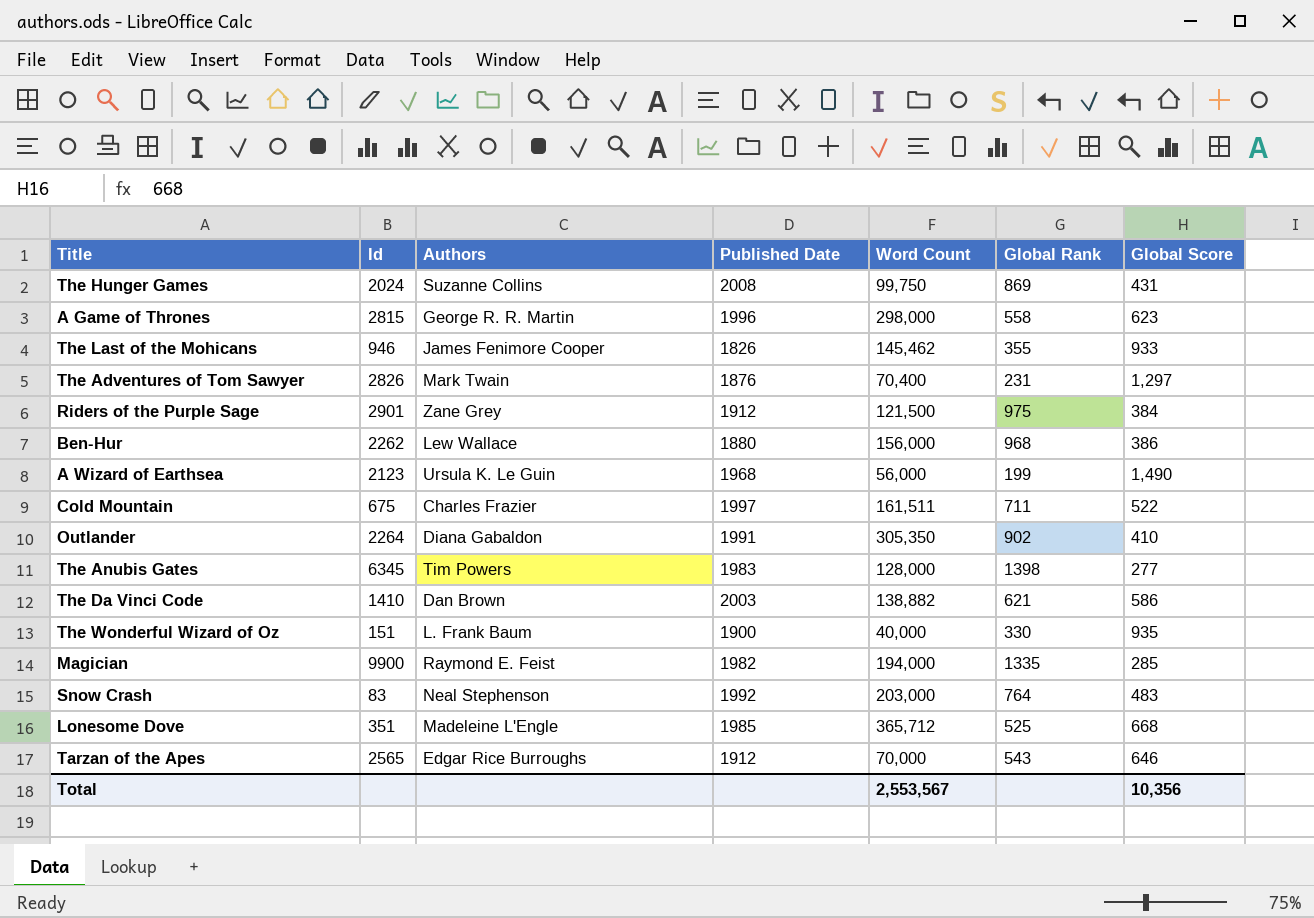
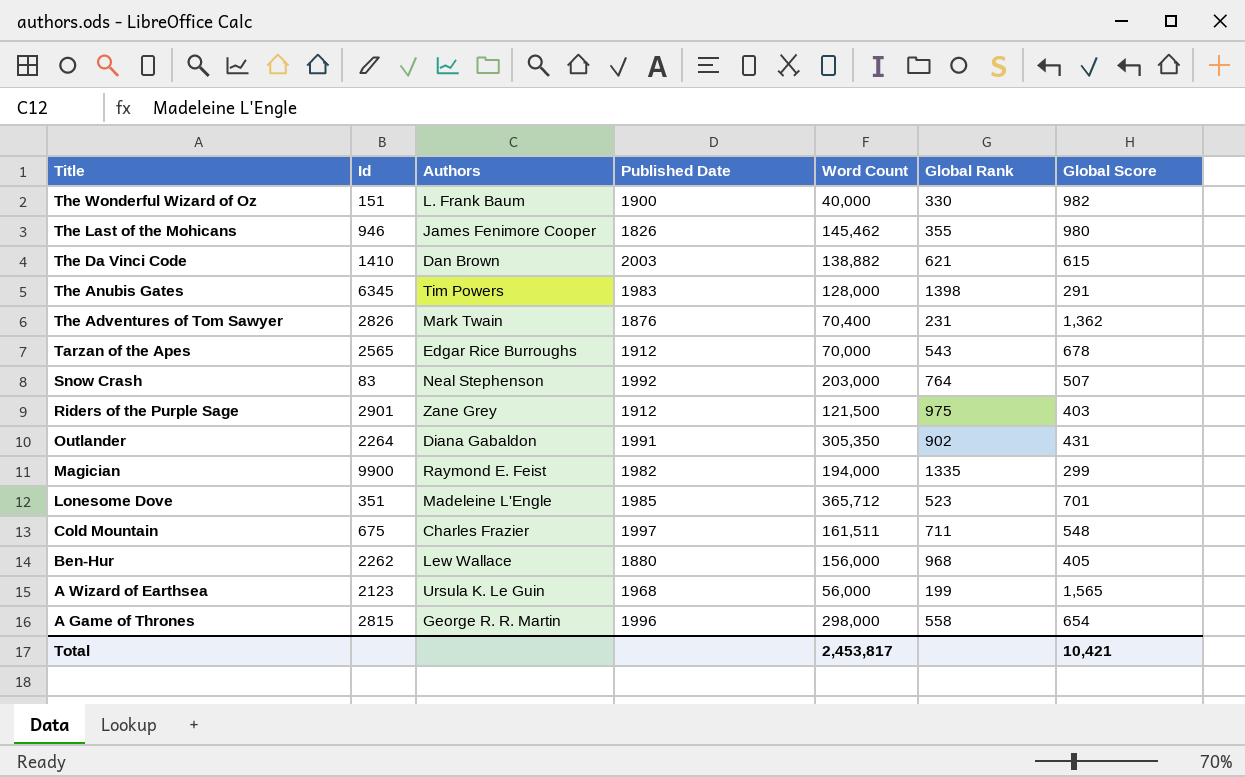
row order: none -> Title descending
row The Hunger Games: 2024 | Suzanne Collins | 2008 | 99,750 | 869 | 431 -> none
The Wonderful Wizard of Oz | Global Score: 935 -> 982
The Last of the Mohicans | Global Score: 933 -> 980
The Da Vinci Code | Global Score: 586 -> 615
The Anubis Gates | Global Score: 277 -> 291
The Adventures of Tom Sawyer | Global Score: 1,297 -> 1,362
Tarzan of the Apes | Global Score: 646 -> 678
Snow Crash | Global Score: 483 -> 507
Riders of the Purple Sage | Global Score: 384 -> 403
Outlander | Global Score: 410 -> 431
Magician | Global Score: 285 -> 299
Lonesome Dove | Global Rank: 525 -> 523
Lonesome Dove | Global Score: 668 -> 701
Cold Mountain | Global Score: 522 -> 548
Ben-Hur | Global Score: 386 -> 405
A Wizard of Earthsea | Global Score: 1,490 -> 1,565
A Game of Thrones | Global Score: 623 -> 654
Total | Word Count: 2,553,567 -> 2,453,817
Total | Global Score: 10,356 -> 10,421

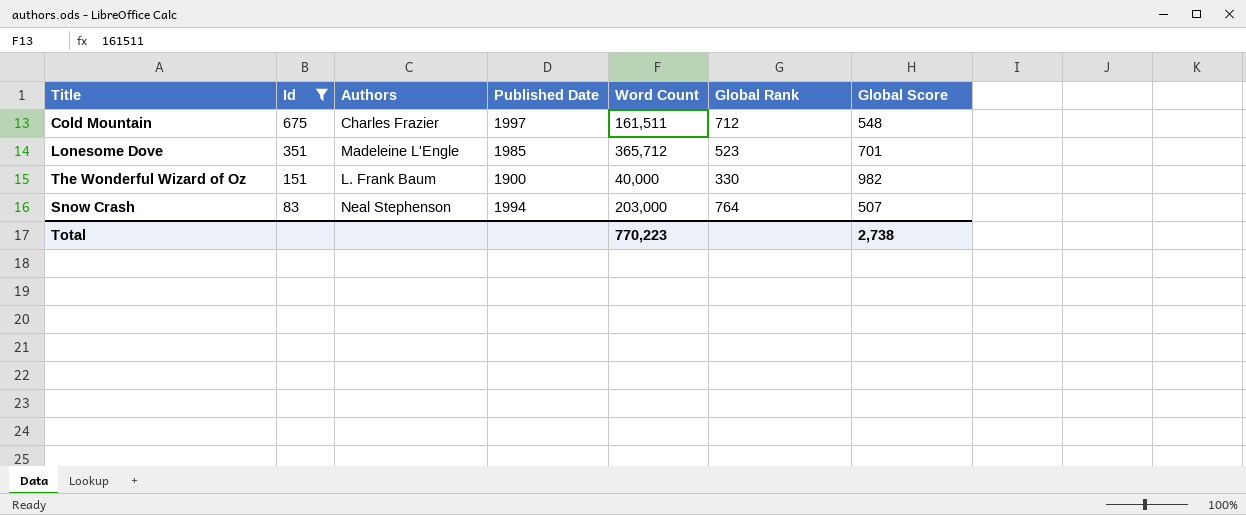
filter: none -> Id <= 675
row order: Title descending -> Id descending
Cold Mountain | Global Rank: 711 -> 712
Snow Crash | Published Date: 1992 -> 1994
Total | Word Count: 2,453,817 -> 770,223
Total | Global Score: 10,421 -> 2,738

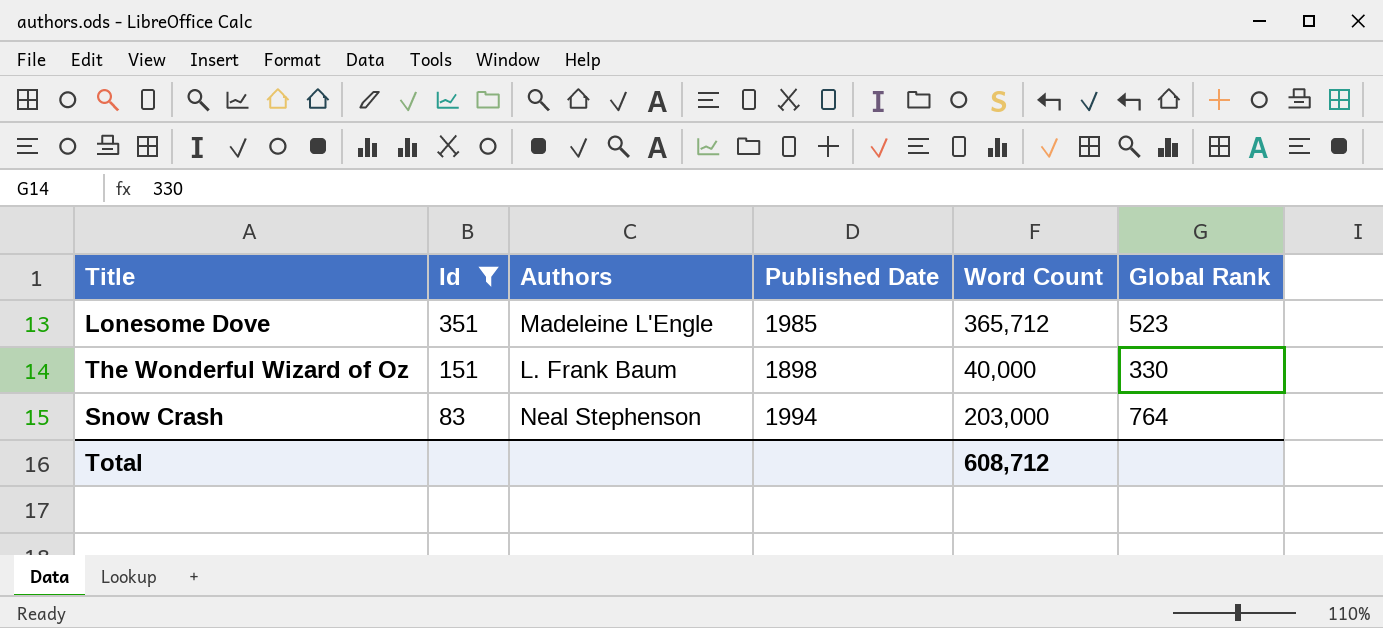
column Global Score | position: 7 -> none
row Cold Mountain: 675 | Charles Frazier | 1997 | 161,511 | 712 | 548 -> none
The Wonderful Wizard of Oz | Published Date: 1900 -> 1898
Total | Word Count: 770,223 -> 608,712

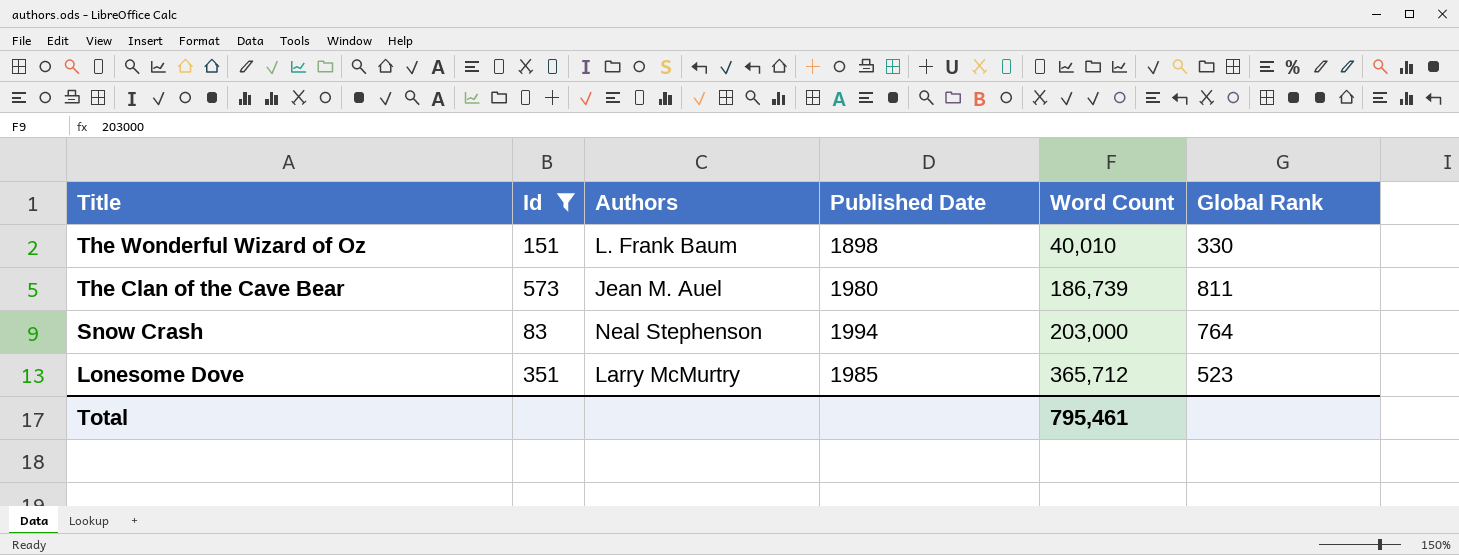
row order: Id descending -> Title descending
The Wonderful Wizard of Oz | Word Count: 40,000 -> 40,010
row The Clan of the Cave Bear: none -> 573 | Jean M. Auel | 1980 | 186,739 | 811
Lonesome Dove | Authors: Madeleine L'Engle -> Larry McMurtry
Total | Word Count: 608,712 -> 795,461

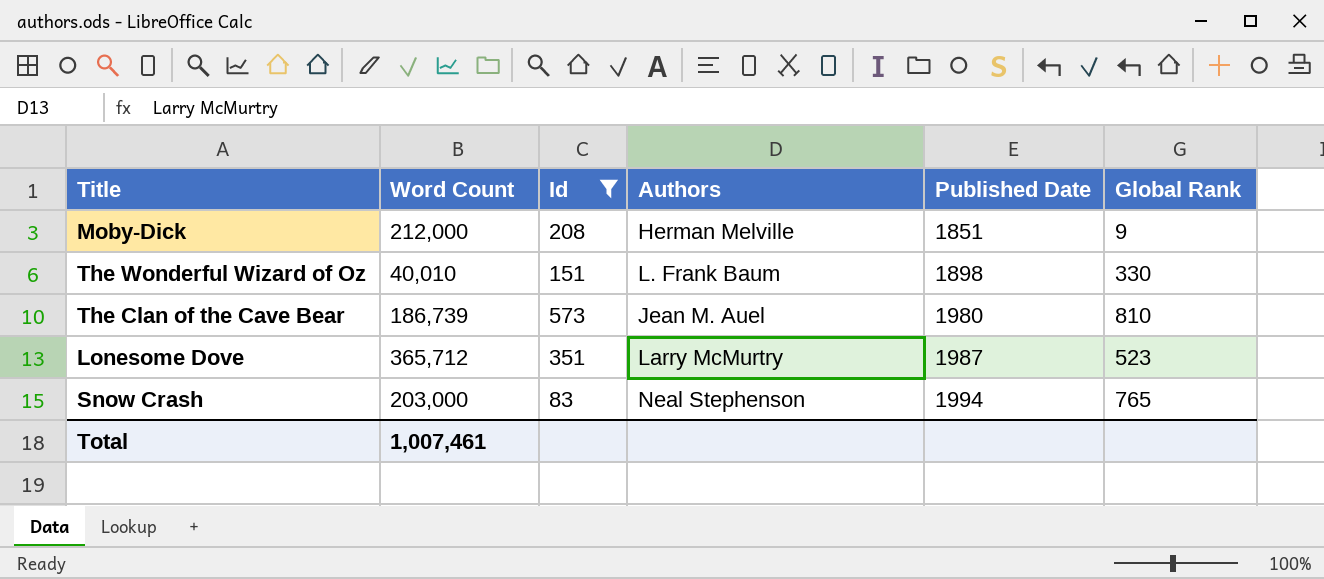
row order: Title descending -> Published Date ascending
column Word Count | position: 5 -> 2
row Moby-Dick: none -> 212,000 | 208 | Herman Melville | 1851 | 9
The Clan of the Cave Bear | Global Rank: 811 -> 810
Lonesome Dove | Published Date: 1985 -> 1987
Snow Crash | Global Rank: 764 -> 765
Total | Word Count: 795,461 -> 1,007,461

